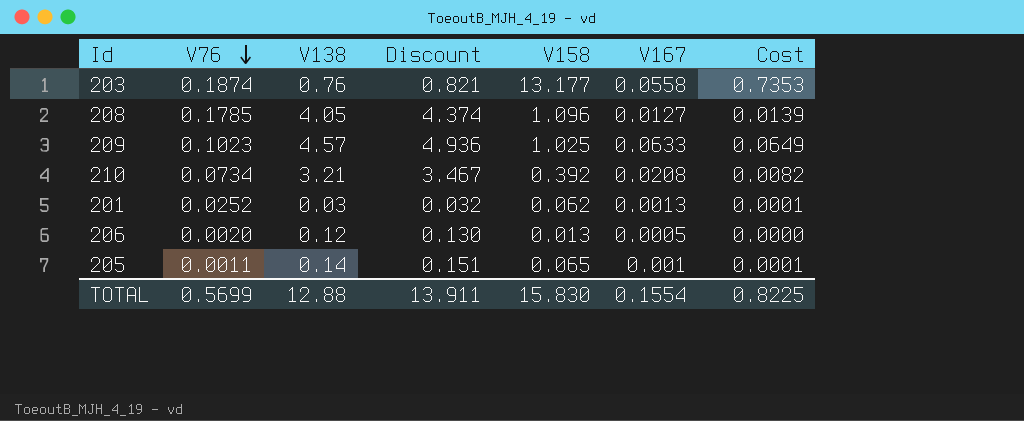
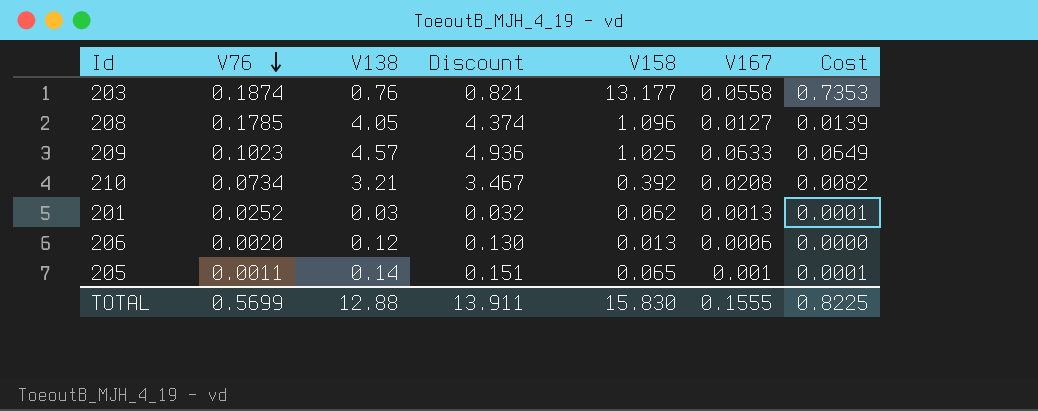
206 | V167: 0.0005 -> 0.0006
TOTAL | V167: 0.1554 -> 0.1555

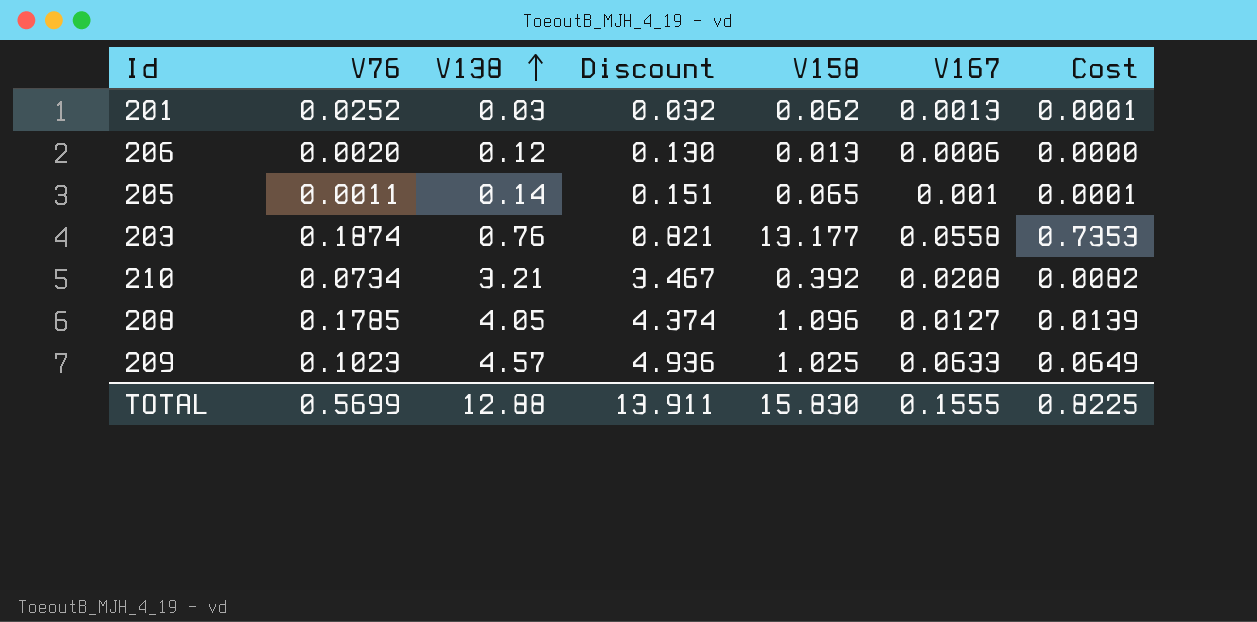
row order: V76 descending -> V138 ascending

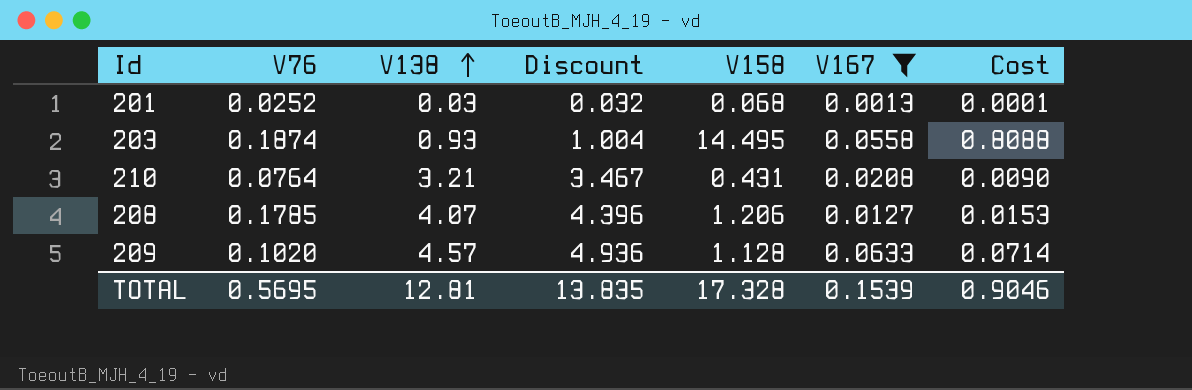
filter: none -> V167 >= 0.0013
201 | V158: 0.062 -> 0.068
203 | V138: 0.76 -> 0.93
203 | Discount: 0.821 -> 1.004
203 | V158: 13.177 -> 14.495
203 | Cost: 0.7353 -> 0.8088
210 | V76: 0.0734 -> 0.0764
210 | V158: 0.392 -> 0.431
210 | Cost: 0.0082 -> 0.0090
208 | V138: 4.05 -> 4.07
208 | Discount: 4.374 -> 4.396
208 | V158: 1.096 -> 1.206
208 | Cost: 0.0139 -> 0.0153
209 | V76: 0.1023 -> 0.1020
209 | V158: 1.025 -> 1.128
209 | Cost: 0.0649 -> 0.0714
TOTAL | V76: 0.5699 -> 0.5695
TOTAL | V138: 12.88 -> 12.81
TOTAL | Discount: 13.911 -> 13.835
TOTAL | V158: 15.830 -> 17.328
TOTAL | V167: 0.1555 -> 0.1539
TOTAL | Cost: 0.8225 -> 0.9046

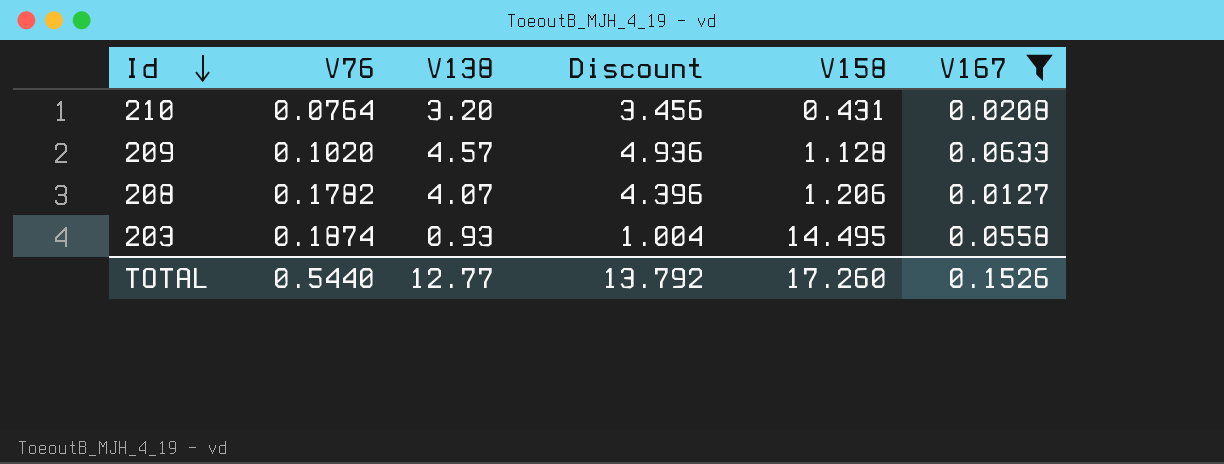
row order: V138 ascending -> Id descending
column Cost | formula: [V158] * [V167] -> none
row 201: 0.0252 | 0.03 | 0.032 | 0.068 | 0.0013 | 0.0001 -> none
210 | V138: 3.21 -> 3.20
210 | Discount: 3.467 -> 3.456
208 | V76: 0.1785 -> 0.1782
TOTAL | V76: 0.5695 -> 0.5440
TOTAL | V138: 12.81 -> 12.77
TOTAL | Discount: 13.835 -> 13.792
TOTAL | V158: 17.328 -> 17.260
TOTAL | V167: 0.1539 -> 0.1526

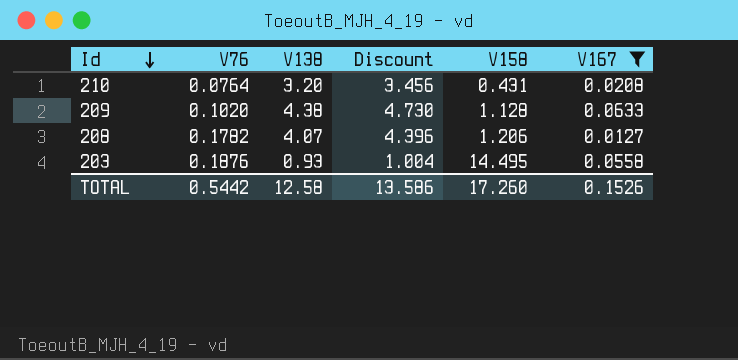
209 | V138: 4.57 -> 4.38
209 | Discount: 4.936 -> 4.730
203 | V76: 0.1874 -> 0.1876
TOTAL | V76: 0.5440 -> 0.5442
TOTAL | V138: 12.77 -> 12.58
TOTAL | Discount: 13.792 -> 13.586

